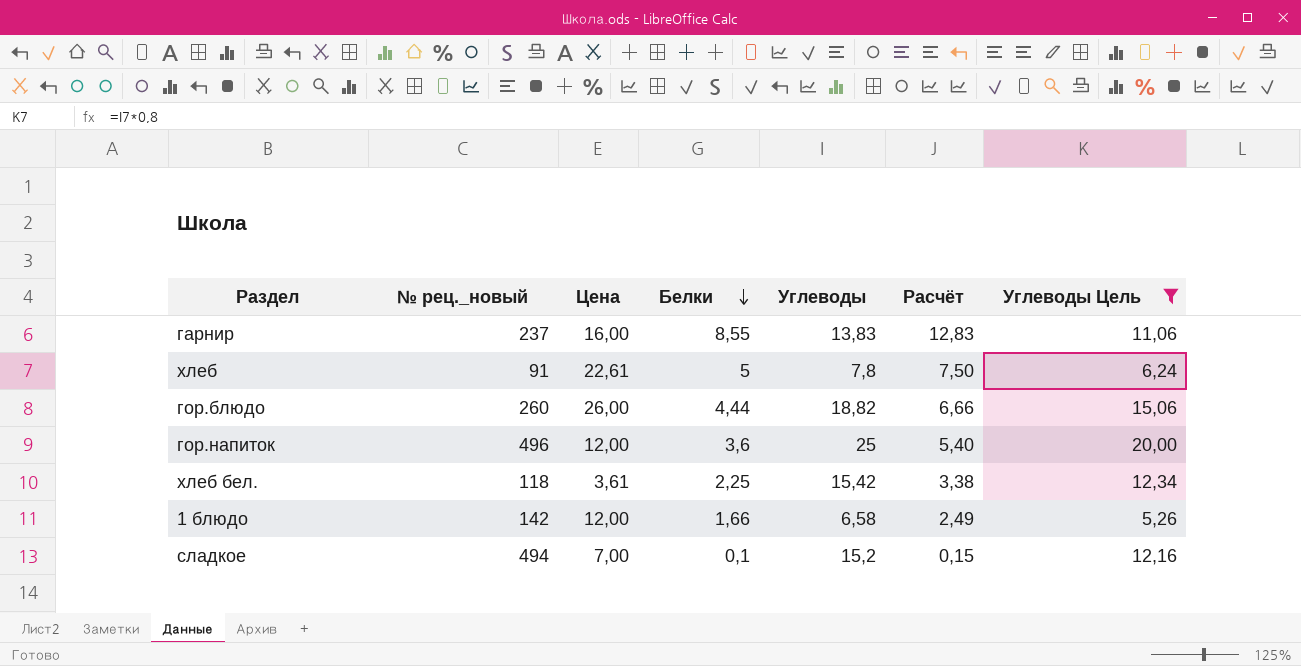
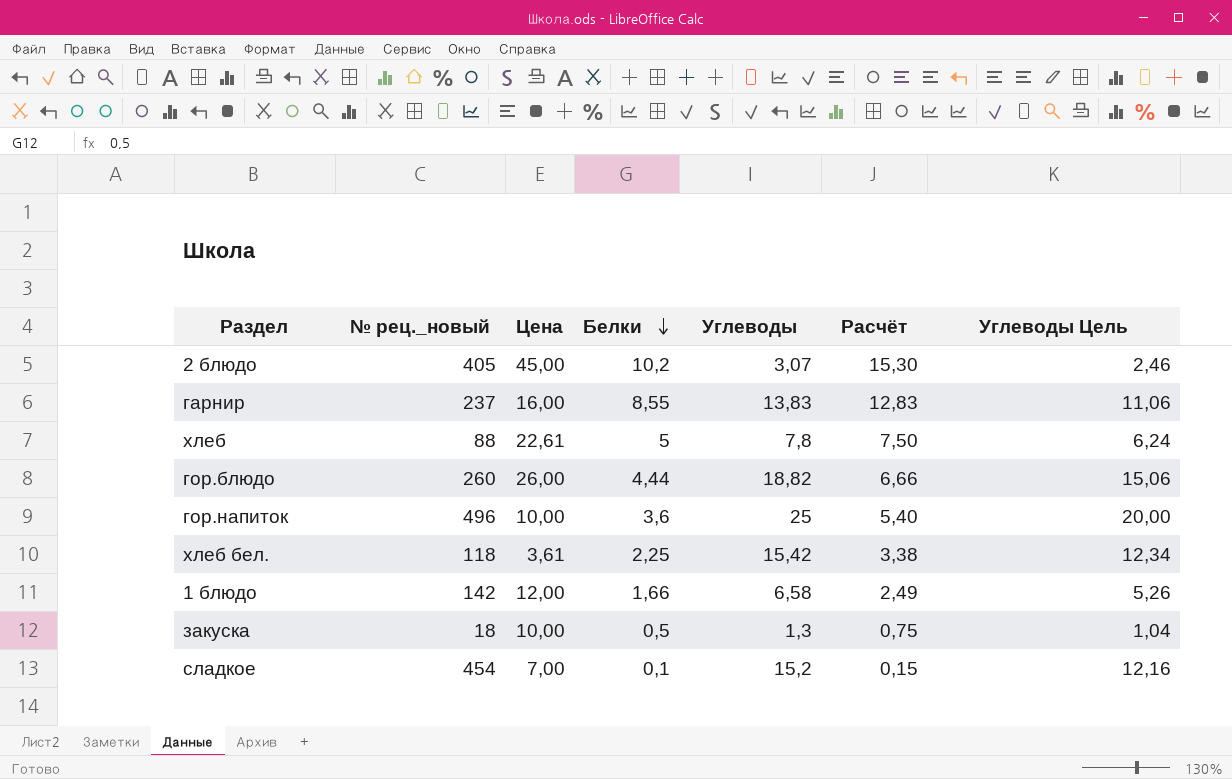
filter: Углеводы Цель >= 5,26 -> none
хлеб | № рец._новый: 91 -> 88
гор.напиток | Цена: 12,00 -> 10,00
сладкое | № рец._новый: 494 -> 454

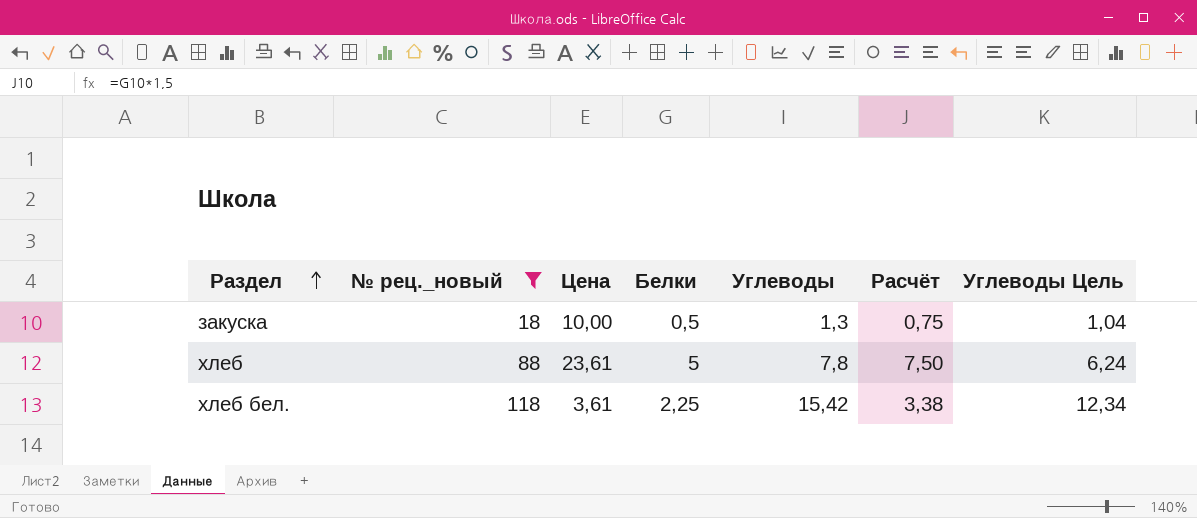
filter: none -> № рец._новый <= 118
row order: Белки descending -> Раздел ascending
хлеб | Цена: 22,61 -> 23,61

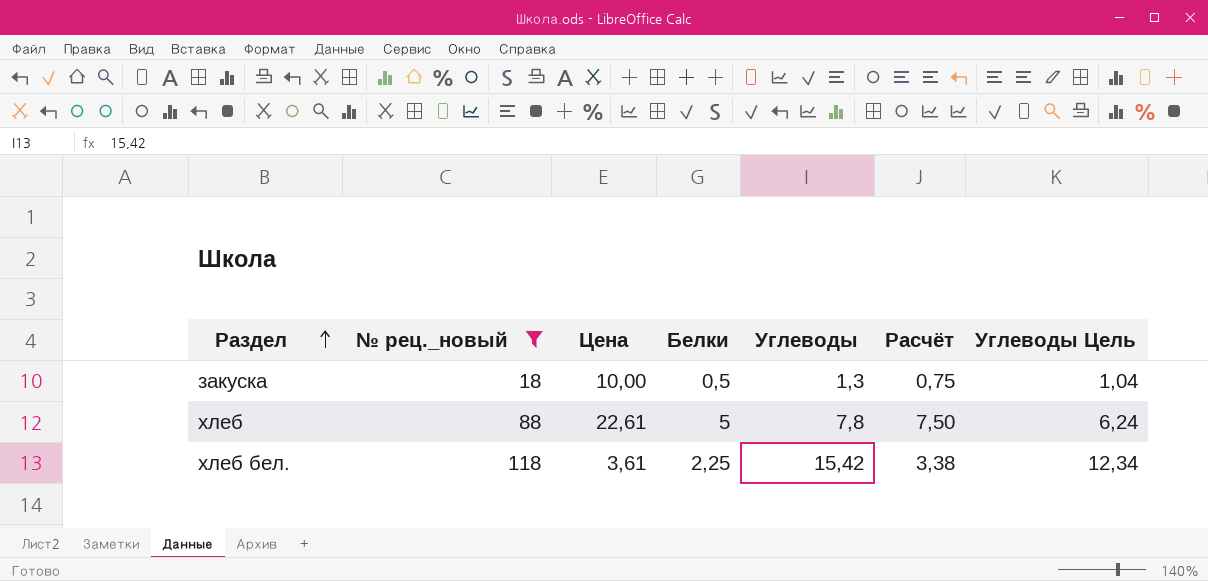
хлеб | Цена: 23,61 -> 22,61

